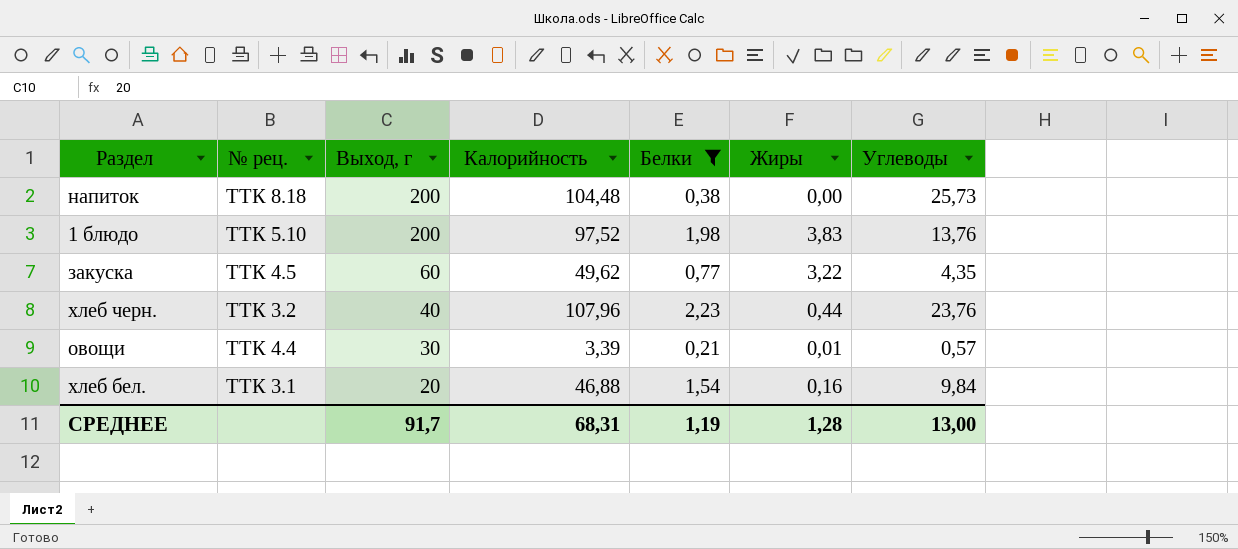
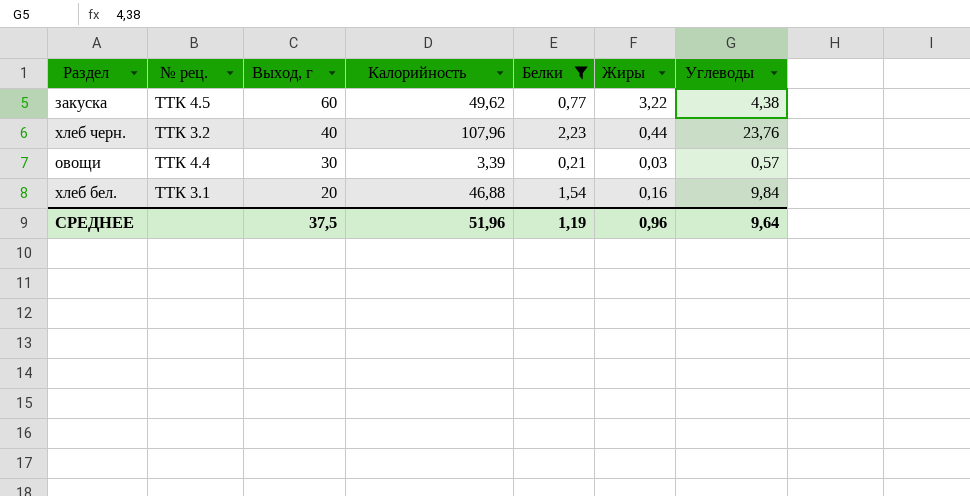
row напиток: ТТК 8.18 | 200 | 104,48 | 0,38 | 0,00 | 25,73 -> none
row 1 блюдо: ТТК 5.10 | 200 | 97,52 | 1,98 | 3,83 | 13,76 -> none
закуска | Углеводы: 4,35 -> 4,38
овощи | Жиры: 0,01 -> 0,03
СРЕДНЕЕ | Выход, г: 91,7 -> 37,5
СРЕДНЕЕ | Калорийность: 68,31 -> 51,96
СРЕДНЕЕ | Жиры: 1,28 -> 0,96
СРЕДНЕЕ | Углеводы: 13,00 -> 9,64

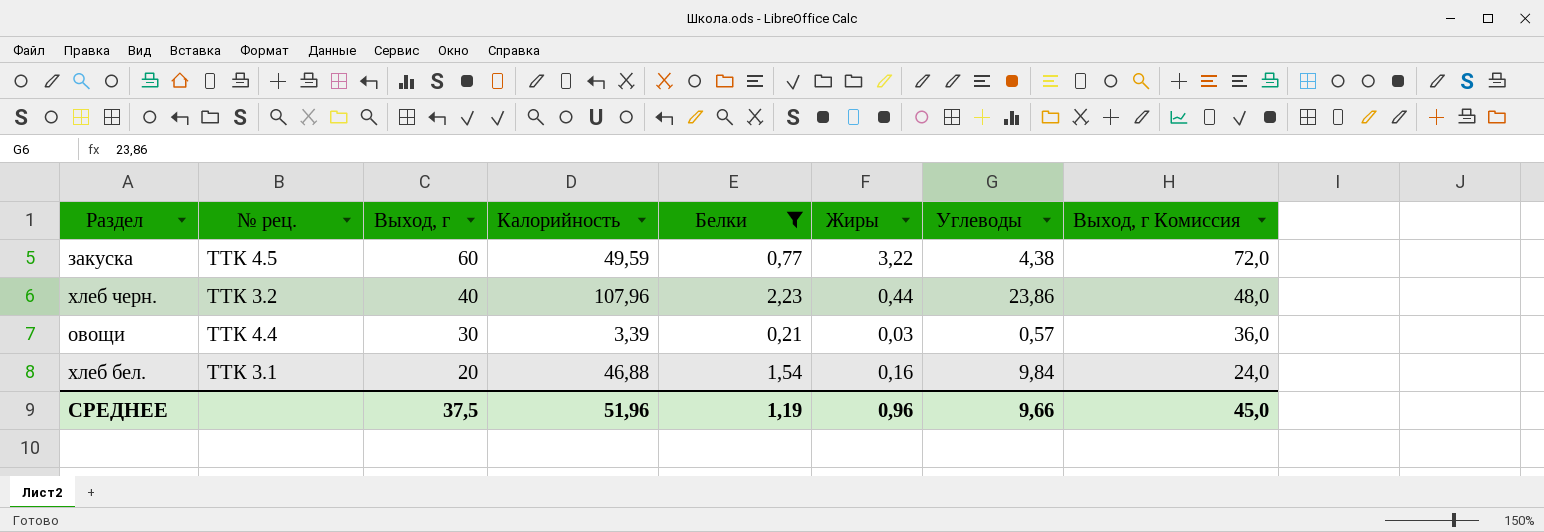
column Выход, г Комиссия | formula: none -> [Выход, г] * 1,2
закуска | Калорийность: 49,62 -> 49,59
хлеб черн. | Углеводы: 23,76 -> 23,86
СРЕДНЕЕ | Углеводы: 9,64 -> 9,66

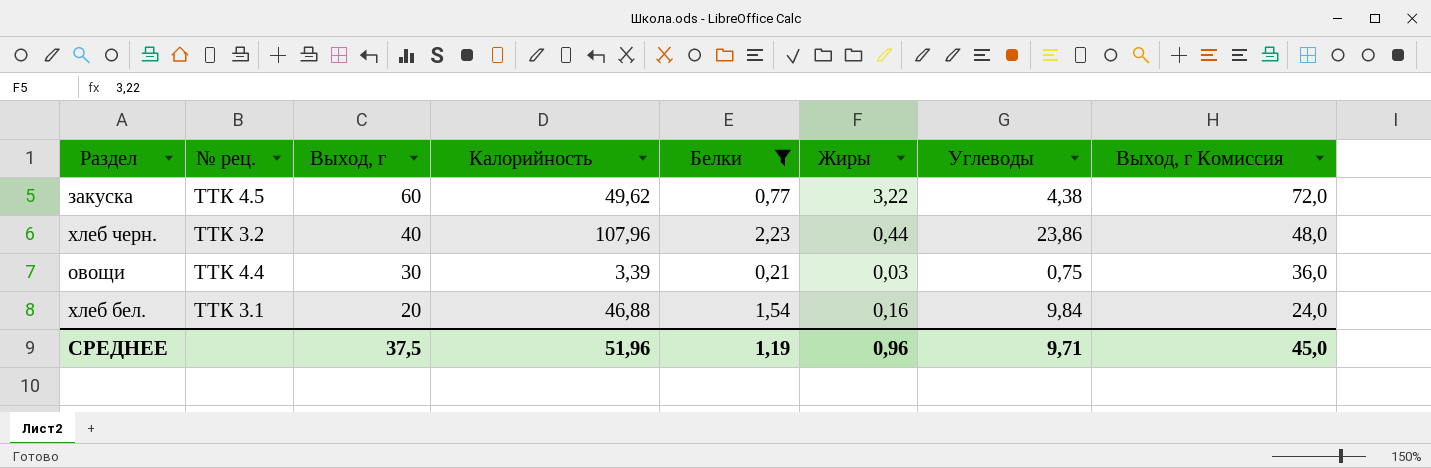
закуска | Калорийность: 49,59 -> 49,62
овощи | Углеводы: 0,57 -> 0,75
СРЕДНЕЕ | Углеводы: 9,66 -> 9,71

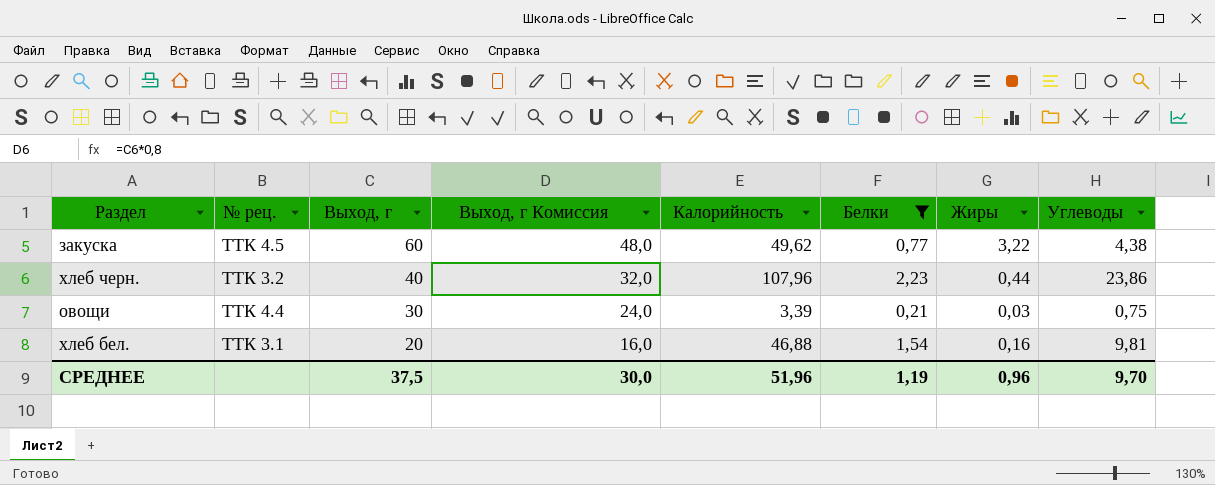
column Выход, г Комиссия | formula: [Выход, г] * 1,2 -> [Выход, г] * 0,8
column Выход, г Комиссия | position: 8 -> 4
хлеб бел. | Углеводы: 9,84 -> 9,81
СРЕДНЕЕ | Выход, г Комиссия: 45,0 -> 30,0
СРЕДНЕЕ | Углеводы: 9,71 -> 9,70

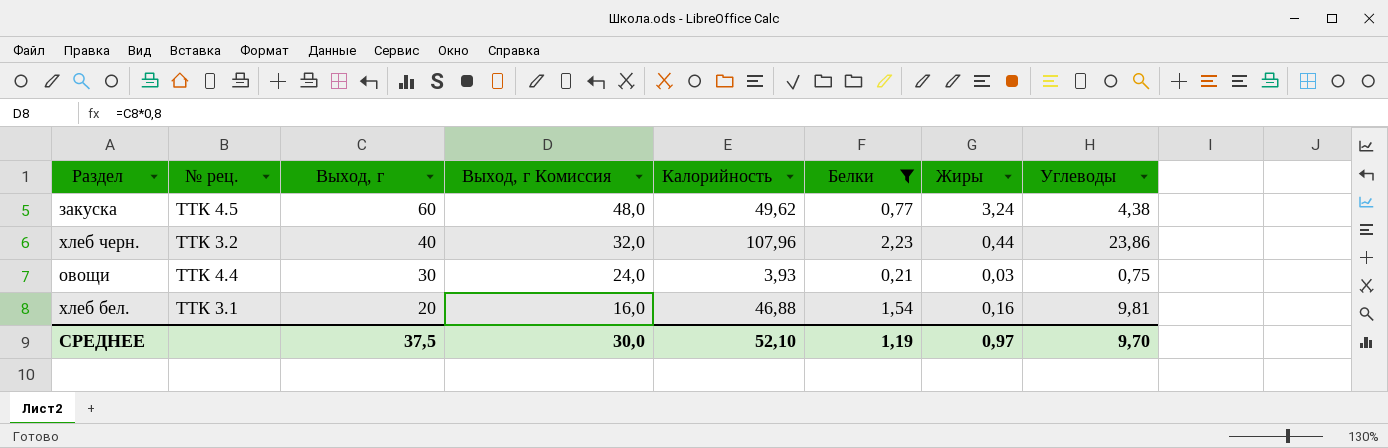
закуска | Жиры: 3,22 -> 3,24
овощи | Калорийность: 3,39 -> 3,93
СРЕДНЕЕ | Калорийность: 51,96 -> 52,10
СРЕДНЕЕ | Жиры: 0,96 -> 0,97

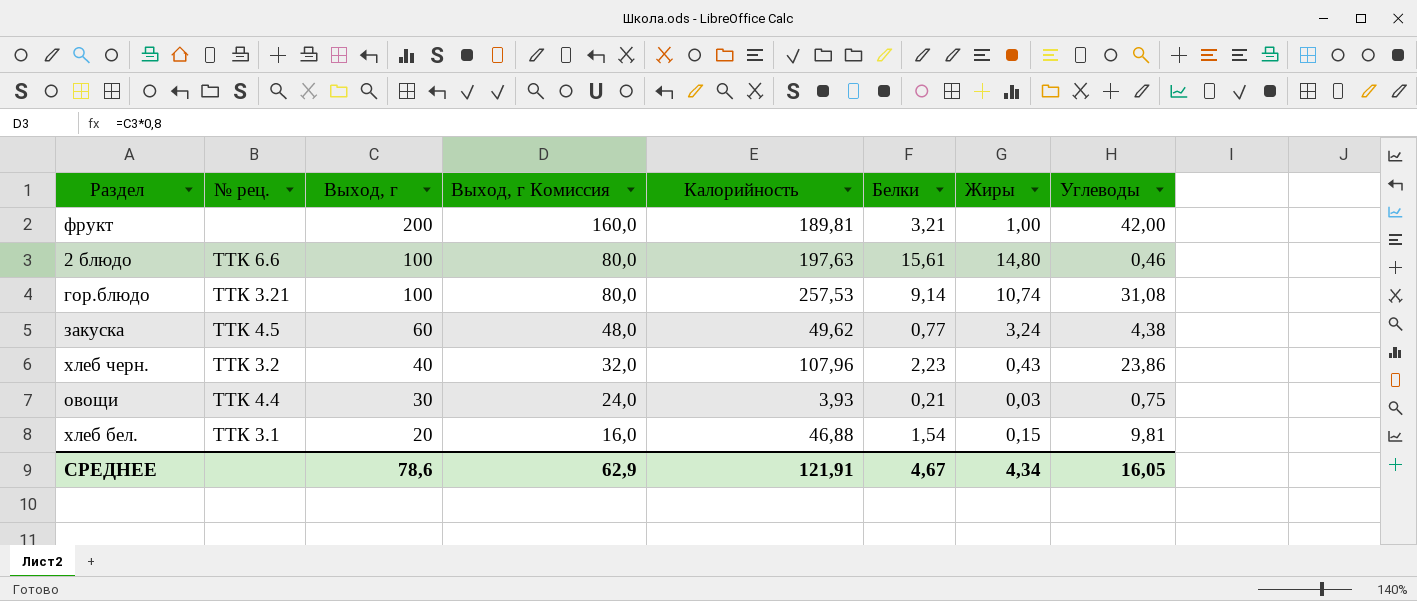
filter: Белки <= 2,23 -> none
хлеб черн. | Жиры: 0,44 -> 0,43
хлеб бел. | Жиры: 0,16 -> 0,15
СРЕДНЕЕ | Выход, г: 37,5 -> 78,6
СРЕДНЕЕ | Выход, г Комиссия: 30,0 -> 62,9
СРЕДНЕЕ | Калорийность: 52,10 -> 121,91
СРЕДНЕЕ | Белки: 1,19 -> 4,67
СРЕДНЕЕ | Жиры: 0,97 -> 4,34
СРЕДНЕЕ | Углеводы: 9,70 -> 16,05

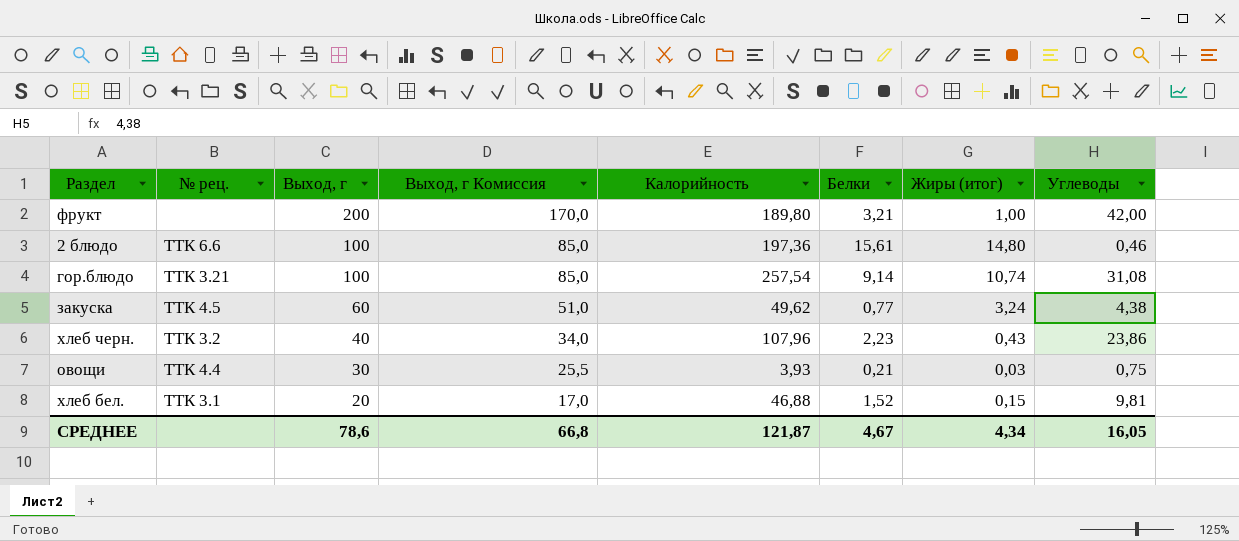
column Выход, г Комиссия | formula: [Выход, г] * 0,8 -> [Выход, г] * 0,85
column name: Жиры -> Жиры (итог)
фрукт | Калорийность: 189,81 -> 189,80
2 блюдо | Калорийность: 197,63 -> 197,36
гор.блюдо | Калорийность: 257,53 -> 257,54
хлеб бел. | Белки: 1,54 -> 1,52
СРЕДНЕЕ | Выход, г Комиссия: 62,9 -> 66,8
СРЕДНЕЕ | Калорийность: 121,91 -> 121,87

